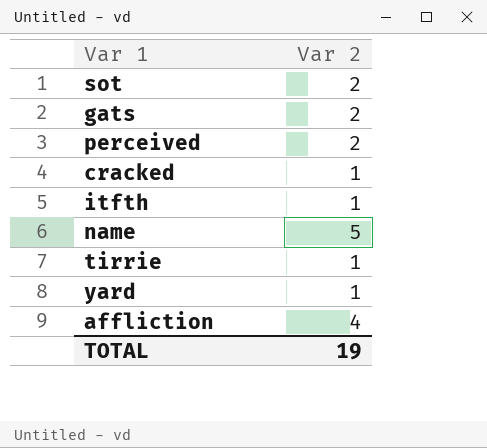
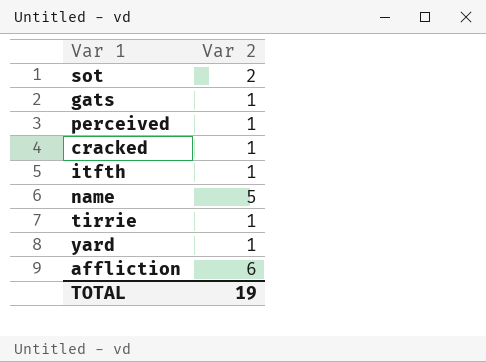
gats | Var 2: 2 -> 1
perceived | Var 2: 2 -> 1
affliction | Var 2: 4 -> 6

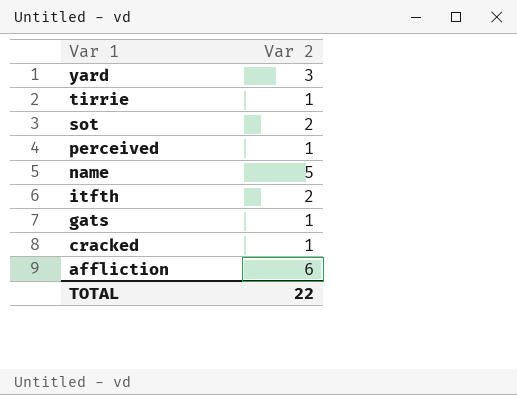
row order: none -> Var 1 descending
yard | Var 2: 1 -> 3
itfth | Var 2: 1 -> 2
TOTAL | Var 2: 19 -> 22

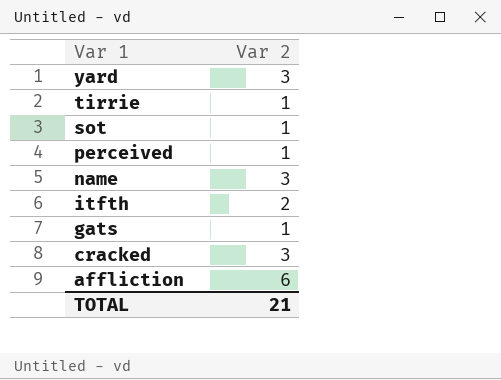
sot | Var 2: 2 -> 1
name | Var 2: 5 -> 3
cracked | Var 2: 1 -> 3
TOTAL | Var 2: 22 -> 21

